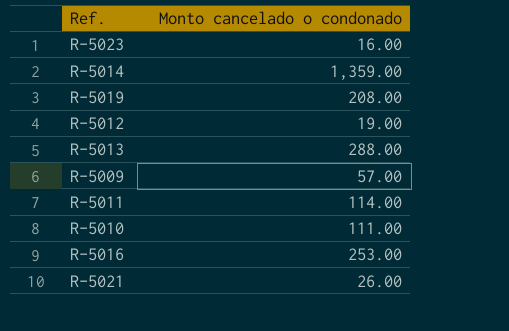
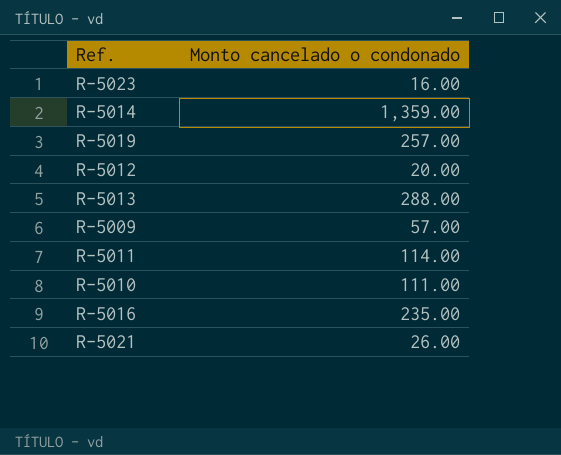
R-5019 | Monto cancelado o condonado: 208.00 -> 257.00
R-5012 | Monto cancelado o condonado: 19.00 -> 20.00
R-5016 | Monto cancelado o condonado: 253.00 -> 235.00

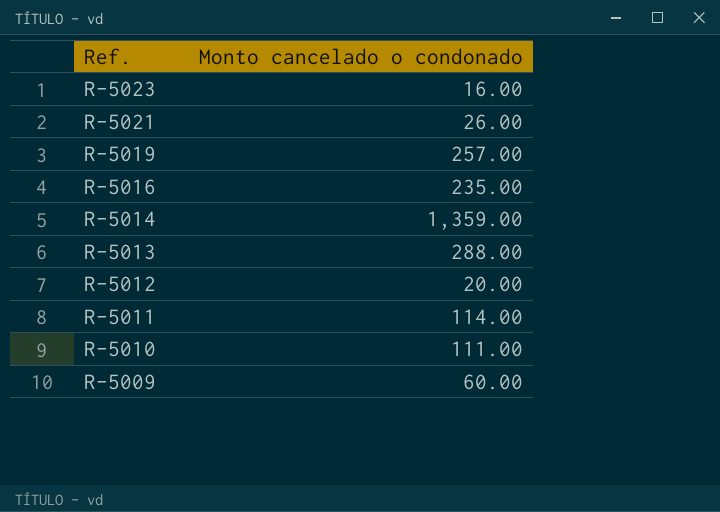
row order: none -> Ref. descending
R-5009 | Monto cancelado o condonado: 57.00 -> 60.00

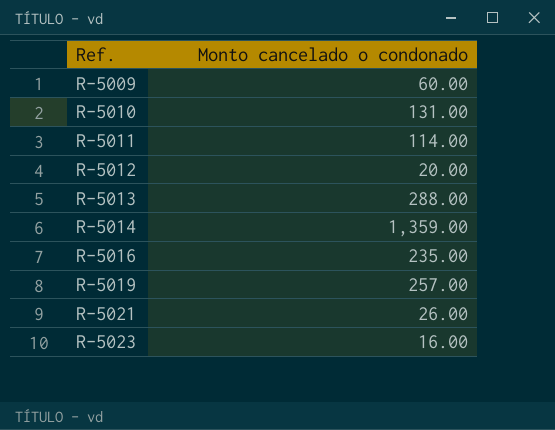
row order: Ref. descending -> Ref. ascending
R-5010 | Monto cancelado o condonado: 111.00 -> 131.00

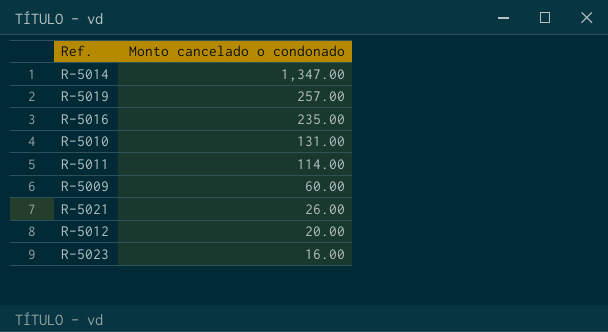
row order: Ref. ascending -> Monto cancelado o condonado descending
row R-5013: 288.00 -> none
R-5014 | Monto cancelado o condonado: 1,359.00 -> 1,347.00

